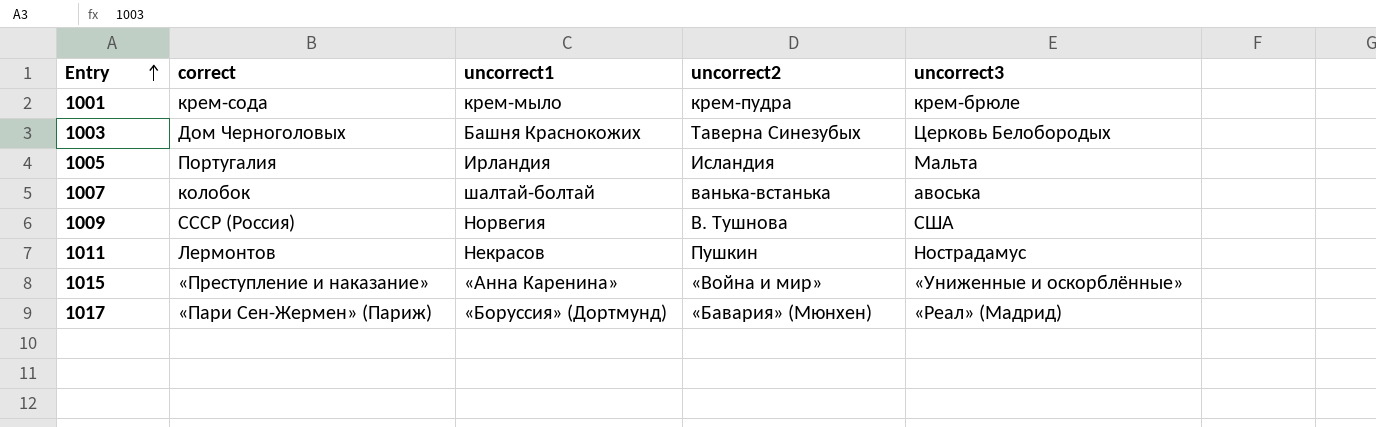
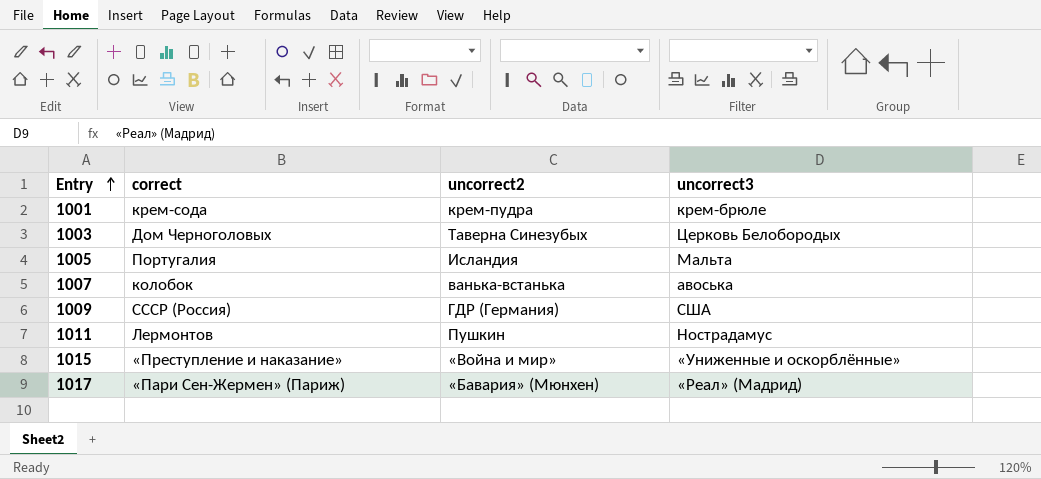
column uncorrect1 | position: 3 -> none
1009 | uncorrect2: В. Тушнова -> ГДР (Германия)

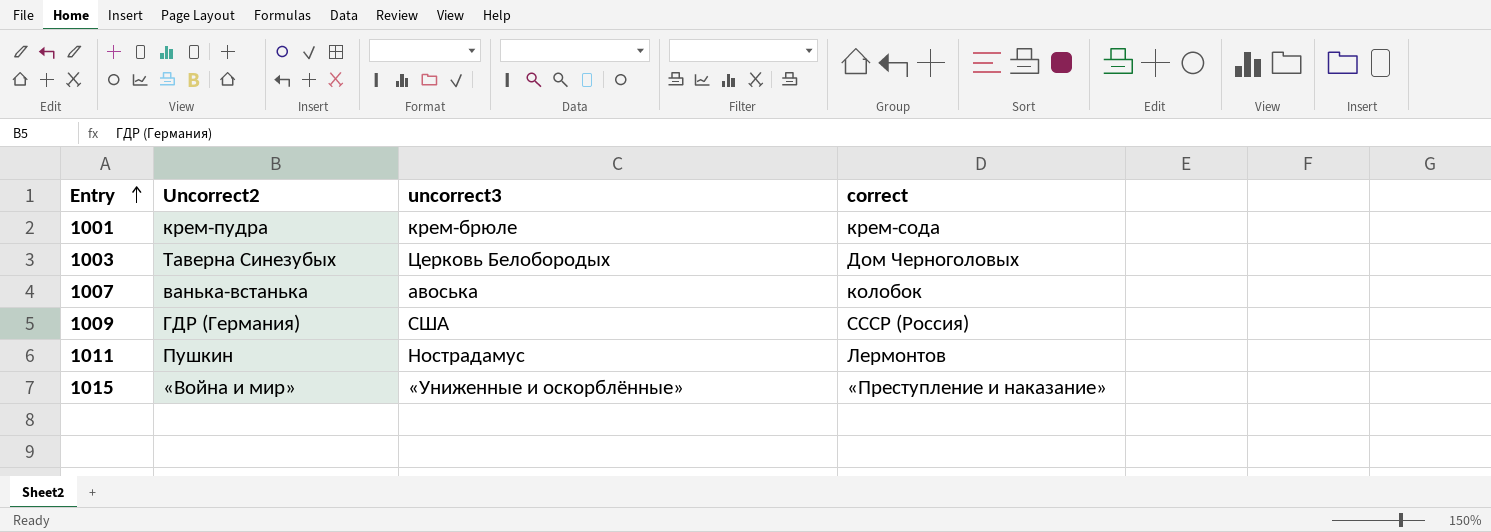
column name: uncorrect2 -> Uncorrect2
column correct | position: 2 -> 4
row 1005: Португалия | Исландия | Мальта -> none
row 1017: «Пари Сен-Жермен» (Париж) | «Бавария» (Мюнхен) | «Реал» (Мадрид) -> none

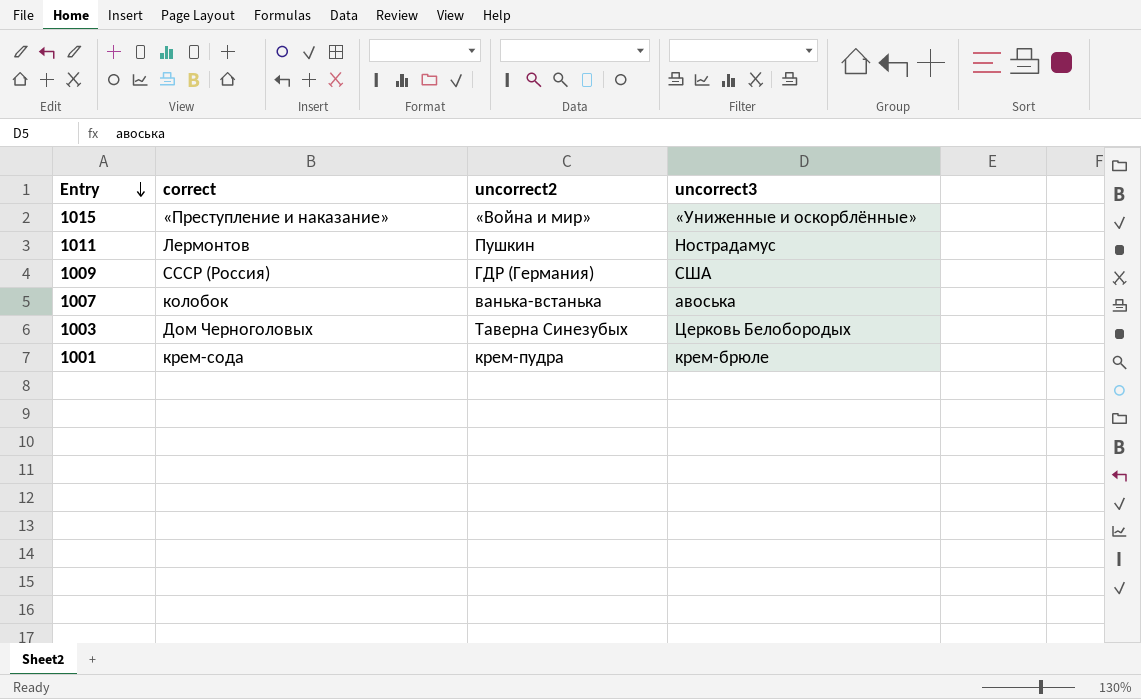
row order: Entry ascending -> Entry descending
column correct | position: 4 -> 2
column name: Uncorrect2 -> uncorrect2

